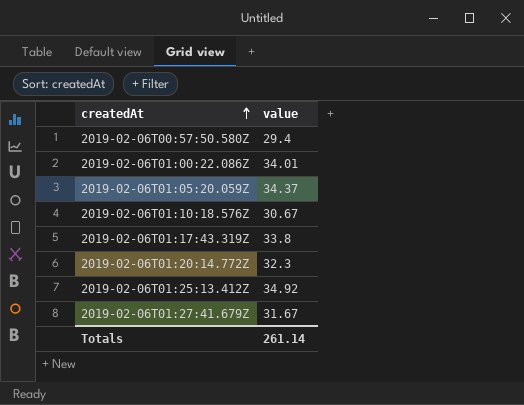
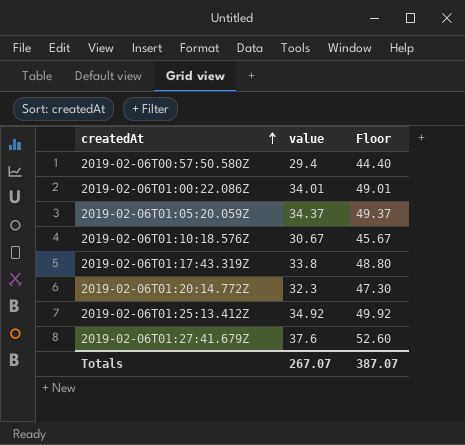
column Floor | formula: none -> [value] + 15
2019-02-06T01:27:41.679Z | value: 31.67 -> 37.6
Totals | value: 261.14 -> 267.07

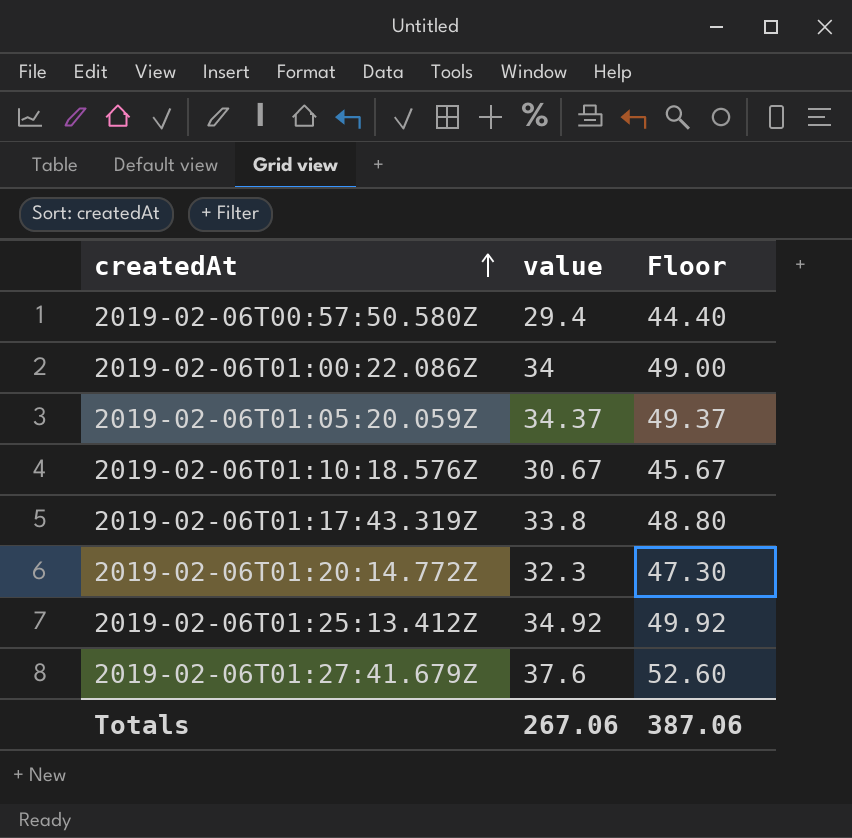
2019-02-06T01:00:22.086Z | value: 34.01 -> 34
2019-02-06T01:00:22.086Z | Floor: 49.01 -> 49.00
Totals | value: 267.07 -> 267.06
Totals | Floor: 387.07 -> 387.06

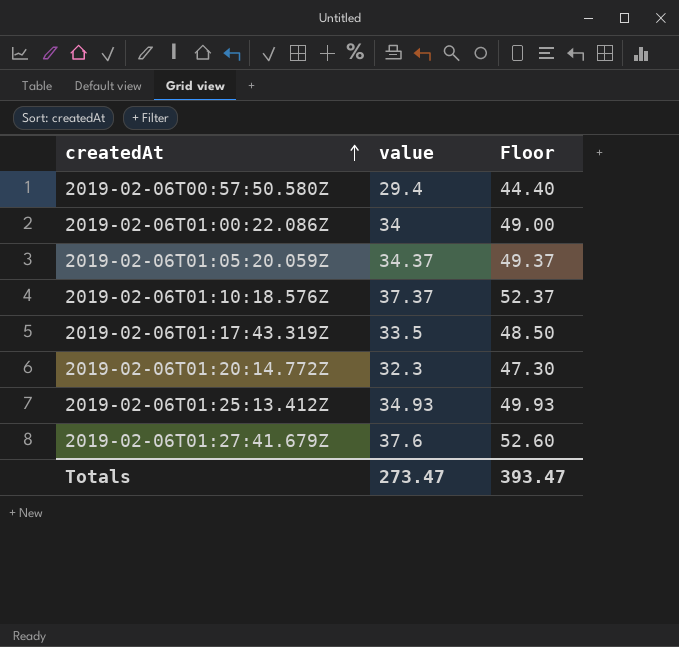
2019-02-06T01:10:18.576Z | value: 30.67 -> 37.37
2019-02-06T01:10:18.576Z | Floor: 45.67 -> 52.37
2019-02-06T01:17:43.319Z | value: 33.8 -> 33.5
2019-02-06T01:17:43.319Z | Floor: 48.80 -> 48.50
2019-02-06T01:25:13.412Z | value: 34.92 -> 34.93
2019-02-06T01:25:13.412Z | Floor: 49.92 -> 49.93
Totals | value: 267.06 -> 273.47
Totals | Floor: 387.06 -> 393.47

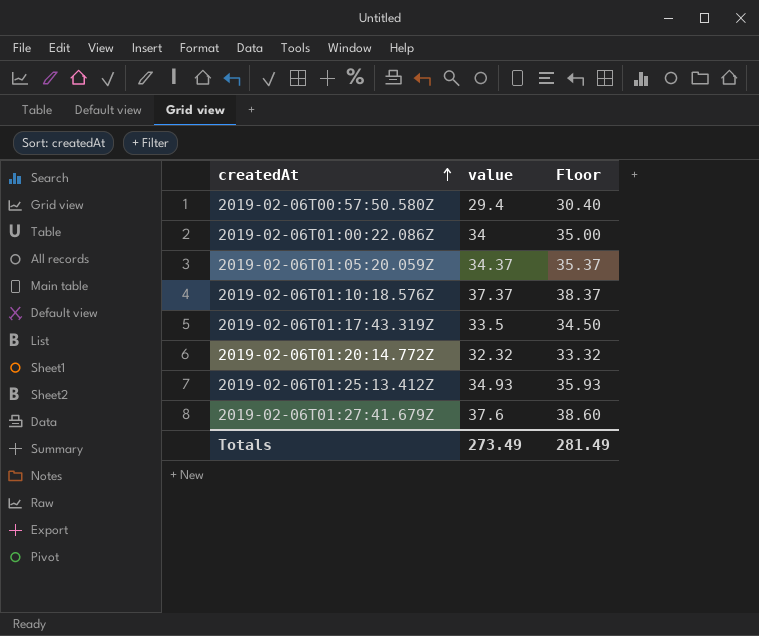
column Floor | formula: [value] + 15 -> [value] + 1
2019-02-06T01:20:14.772Z | value: 32.3 -> 32.32
Totals | value: 273.47 -> 273.49
Totals | Floor: 393.47 -> 281.49

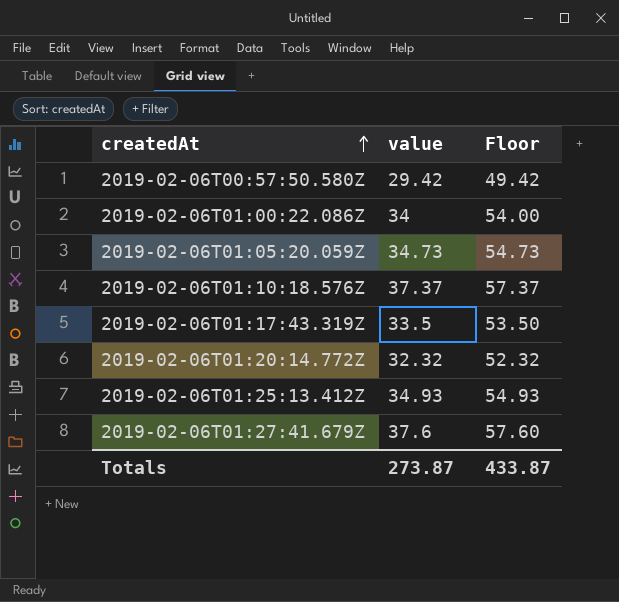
column Floor | formula: [value] + 1 -> [value] + 20
2019-02-06T00:57:50.580Z | value: 29.4 -> 29.42
2019-02-06T01:05:20.059Z | value: 34.37 -> 34.73
Totals | value: 273.49 -> 273.87
Totals | Floor: 281.49 -> 433.87

